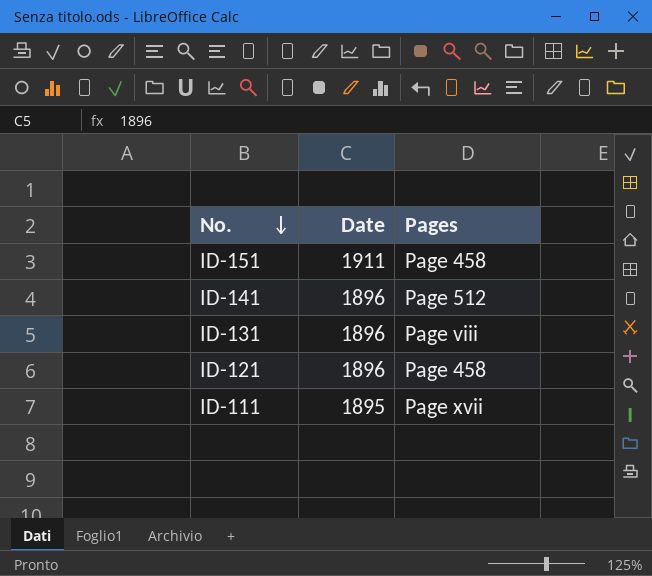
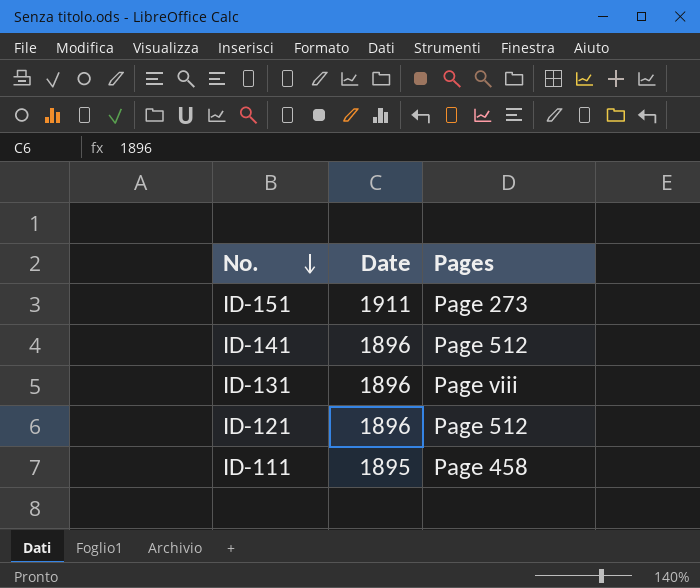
ID-151 | Pages: Page 458 -> Page 273
ID-121 | Pages: Page 458 -> Page 512
ID-111 | Pages: Page xvii -> Page 458

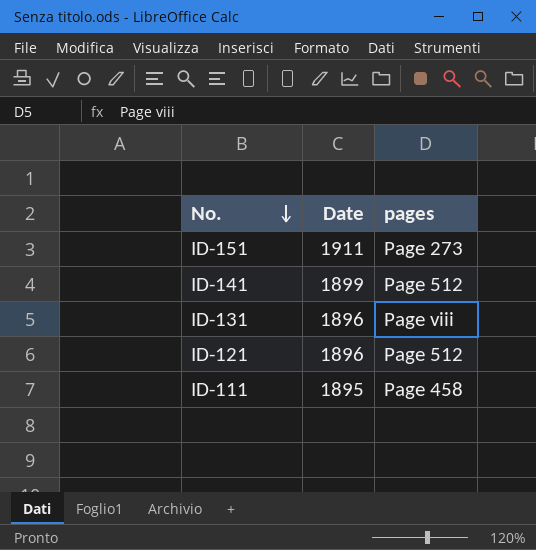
column name: Pages -> pages
ID-141 | Date: 1896 -> 1899

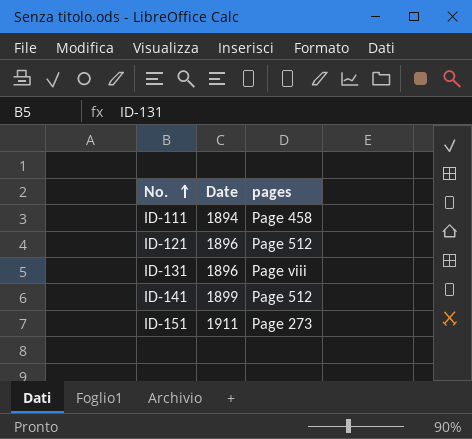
row order: No. descending -> No. ascending
ID-111 | Date: 1895 -> 1894

